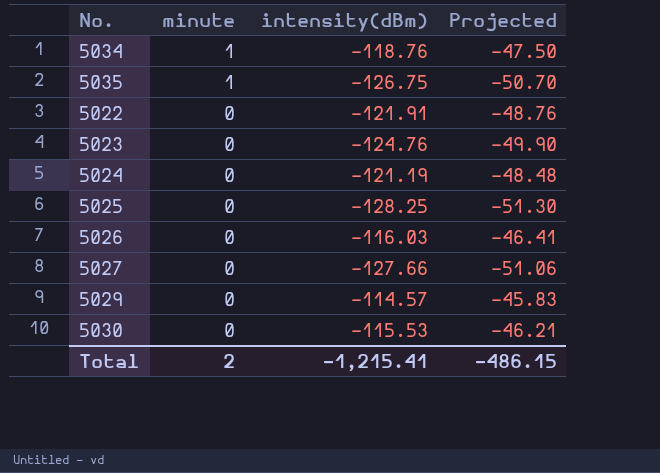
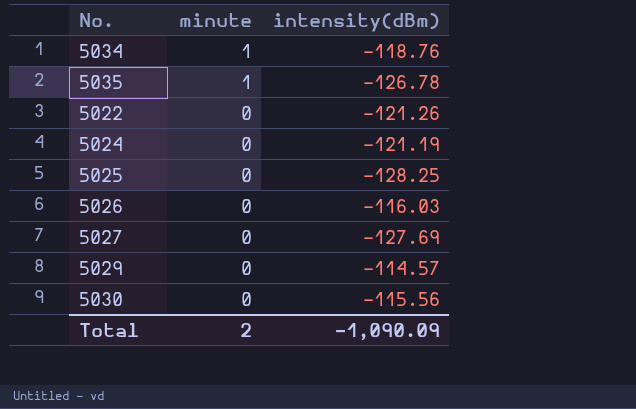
column Projected | formula: [intensity(dBm)] * 0.4 -> none
row 5023: 0 | -124.76 | -49.90 -> none
5035 | intensity(dBm): -126.75 -> -126.78
5022 | intensity(dBm): -121.91 -> -121.26
5027 | intensity(dBm): -127.66 -> -127.69
5030 | intensity(dBm): -115.53 -> -115.56
Total | intensity(dBm): -1,215.41 -> -1,090.09

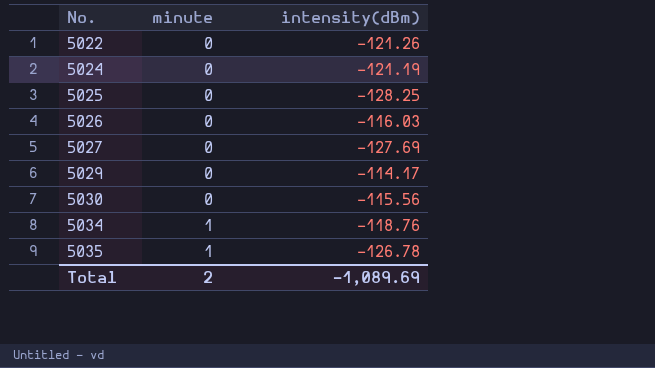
row order: minute descending -> No. ascending
5029 | intensity(dBm): -114.57 -> -114.17
Total | intensity(dBm): -1,090.09 -> -1,089.69

